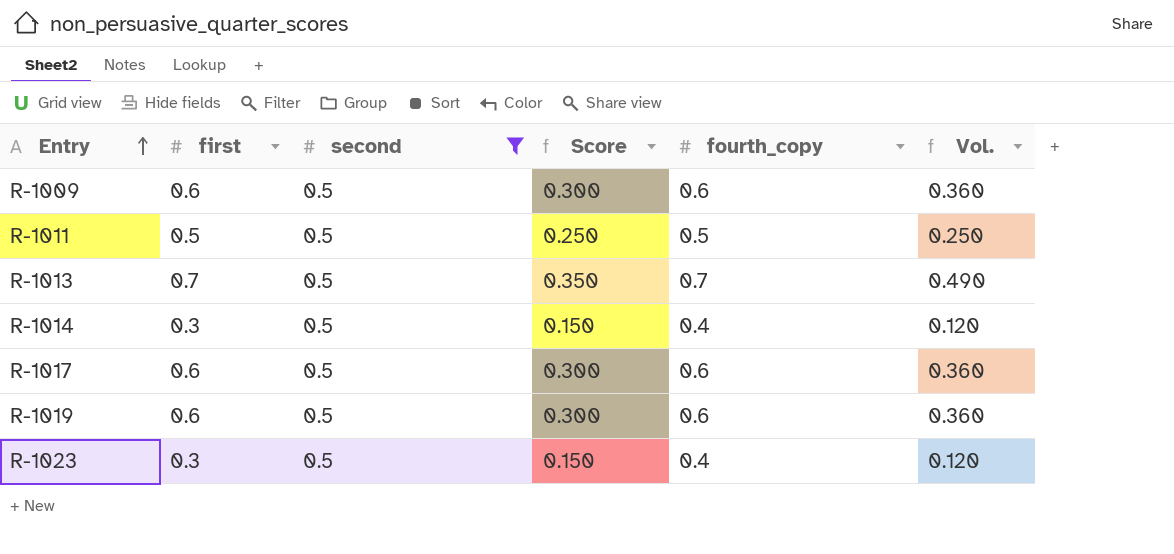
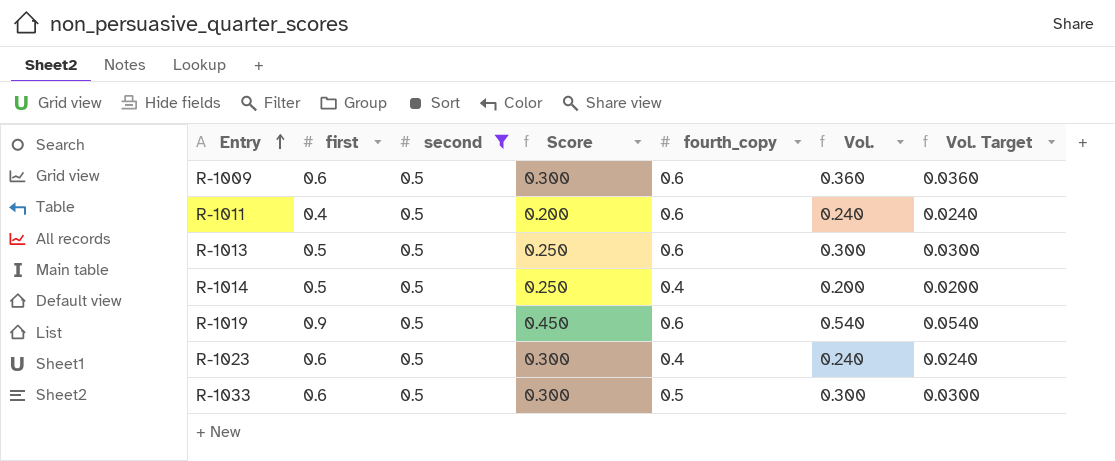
column Vol. Target | formula: none -> [Vol.] * 0.1
row R-1017: 0.6 | 0.5 | 0.300 | 0.6 | 0.360 -> none
R-1011 | first: 0.5 -> 0.4
R-1011 | Score: 0.250 -> 0.200
R-1011 | fourth_copy: 0.5 -> 0.6
R-1011 | Vol.: 0.250 -> 0.240
R-1013 | first: 0.7 -> 0.5
R-1013 | Score: 0.350 -> 0.250
R-1013 | fourth_copy: 0.7 -> 0.6
R-1013 | Vol.: 0.490 -> 0.300
R-1014 | first: 0.3 -> 0.5
R-1014 | Score: 0.150 -> 0.250
R-1014 | Vol.: 0.120 -> 0.200
R-1019 | first: 0.6 -> 0.9
R-1019 | Score: 0.300 -> 0.450
R-1019 | Vol.: 0.360 -> 0.540
R-1023 | first: 0.3 -> 0.6
R-1023 | Score: 0.150 -> 0.300
R-1023 | Vol.: 0.120 -> 0.240
row R-1033: none -> 0.6 | 0.5 | 0.300 | 0.5 | 0.300 | 0.0300

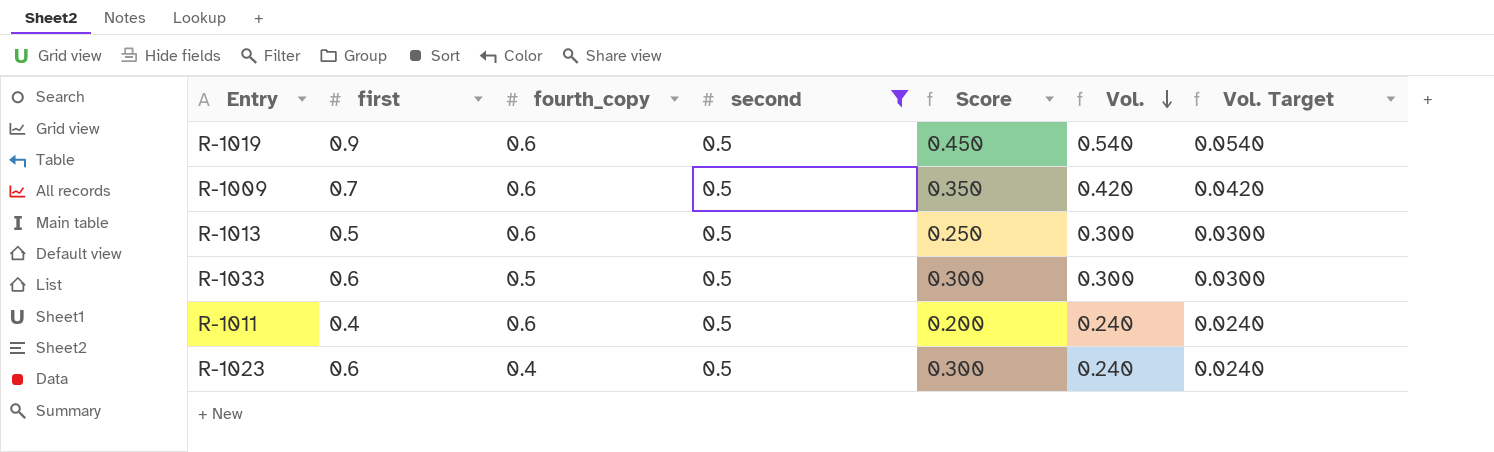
row order: Entry ascending -> Vol. descending
column fourth_copy | position: 5 -> 3
row R-1014: 0.5 | 0.5 | 0.250 | 0.4 | 0.200 | 0.0200 -> none
R-1009 | first: 0.6 -> 0.7
R-1009 | Score: 0.300 -> 0.350
R-1009 | Vol.: 0.360 -> 0.420
R-1009 | Vol. Target: 0.0360 -> 0.0420

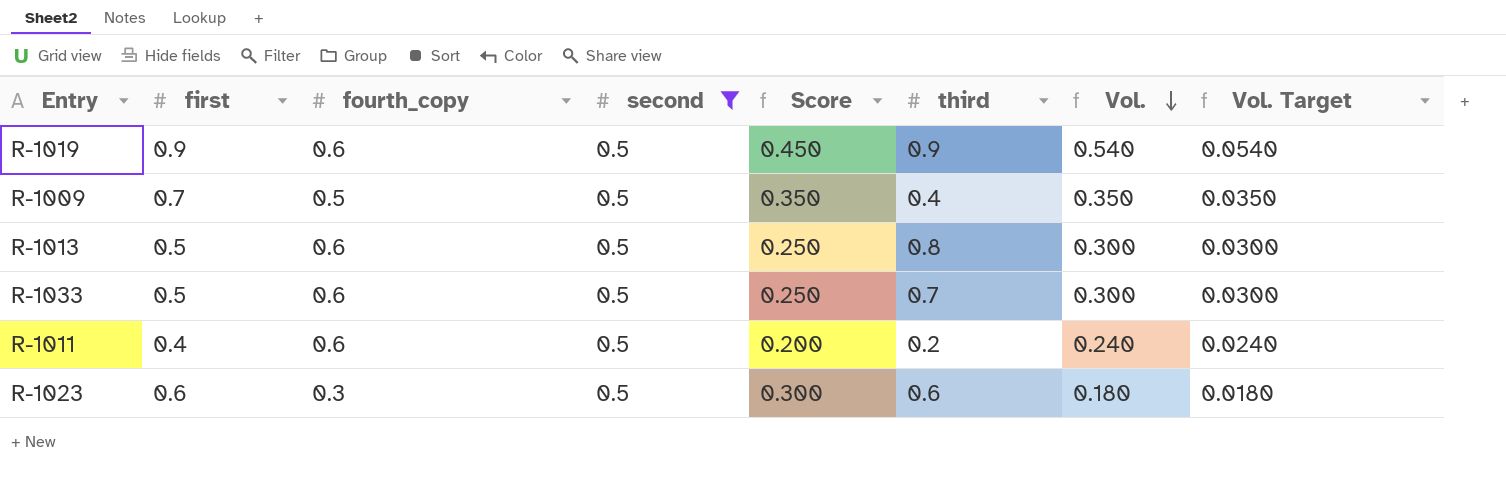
column third | position: none -> 6
R-1009 | fourth_copy: 0.6 -> 0.5
R-1009 | Vol.: 0.420 -> 0.350
R-1009 | Vol. Target: 0.0420 -> 0.0350
R-1033 | first: 0.6 -> 0.5
R-1033 | fourth_copy: 0.5 -> 0.6
R-1033 | Score: 0.300 -> 0.250
R-1023 | fourth_copy: 0.4 -> 0.3
R-1023 | Vol.: 0.240 -> 0.180
R-1023 | Vol. Target: 0.0240 -> 0.0180

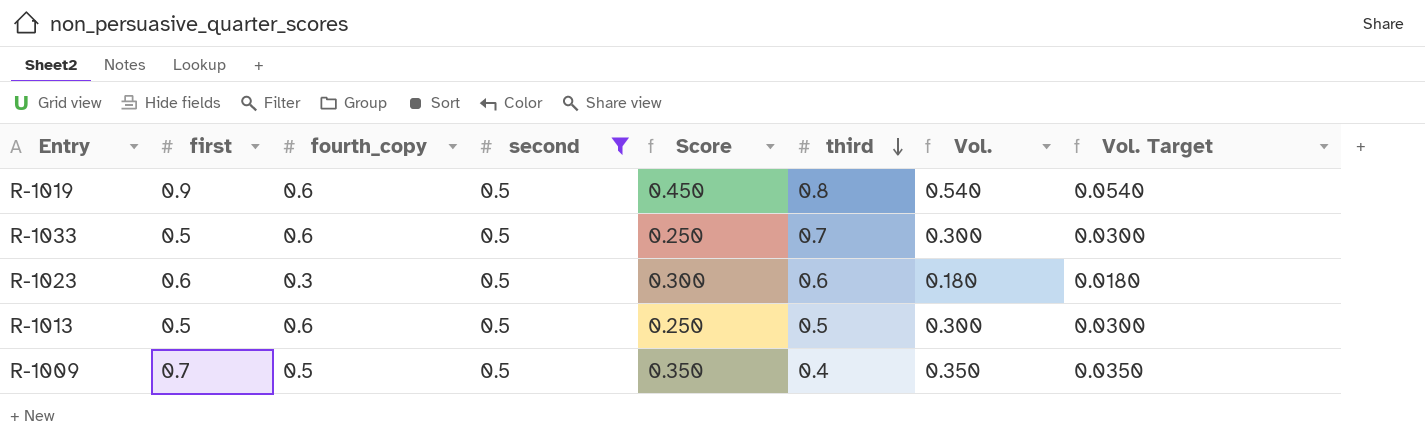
row order: Vol. descending -> third descending
row R-1011: 0.4 | 0.6 | 0.5 | 0.200 | 0.2 | 0.240 | 0.0240 -> none
R-1019 | third: 0.9 -> 0.8
R-1013 | third: 0.8 -> 0.5

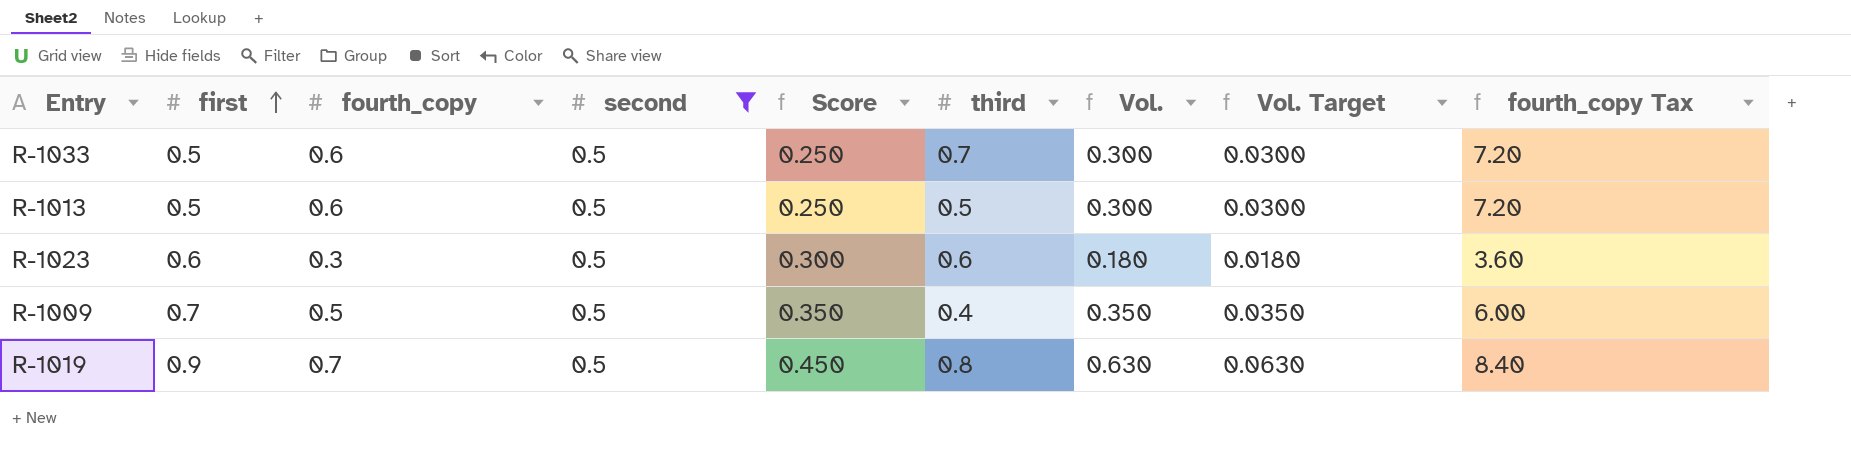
row order: third descending -> first ascending
column fourth_copy Tax | formula: none -> [fourth_copy] * 12
R-1019 | fourth_copy: 0.6 -> 0.7
R-1019 | Vol.: 0.540 -> 0.630
R-1019 | Vol. Target: 0.0540 -> 0.0630

